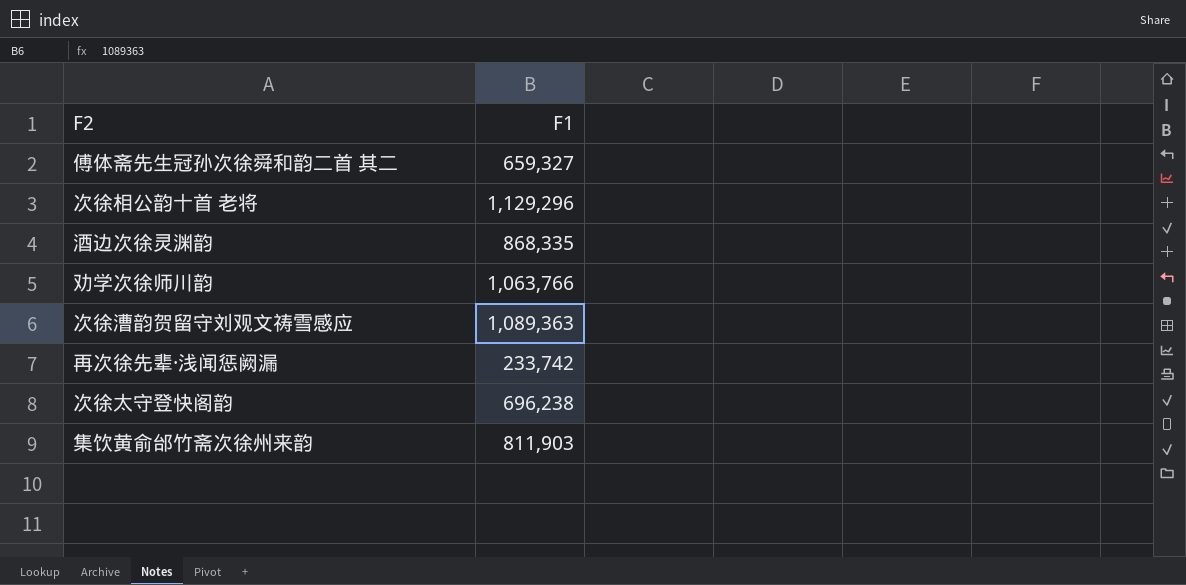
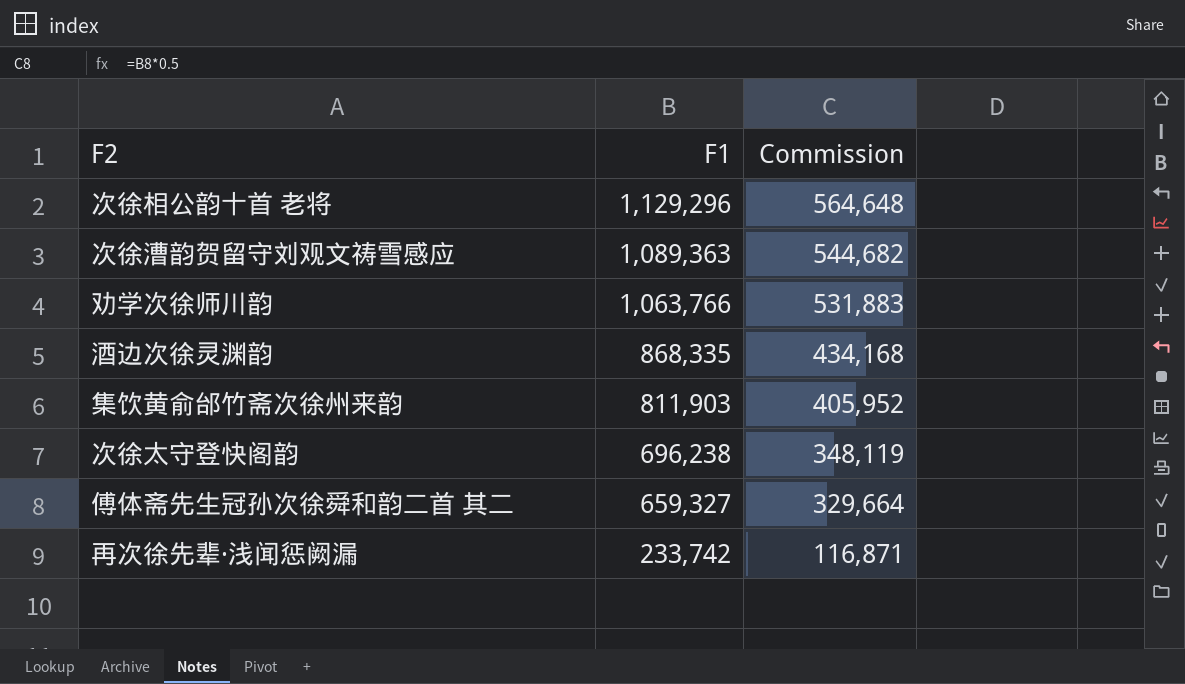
row order: none -> F1 descending
column Commission | formula: none -> [F1] * 0.5

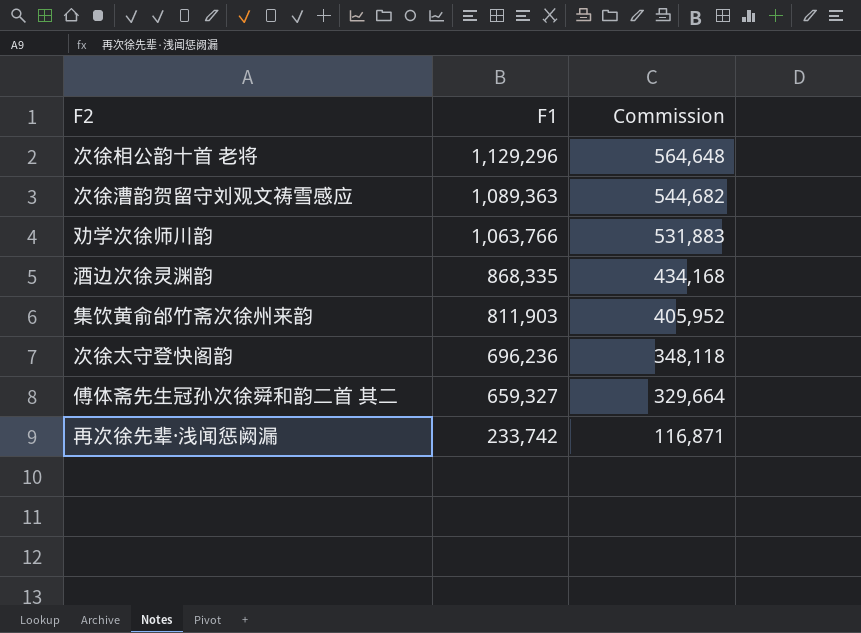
次徐太守登快阁韵 | F1: 696,238 -> 696,236
次徐太守登快阁韵 | Commission: 348,119 -> 348,118

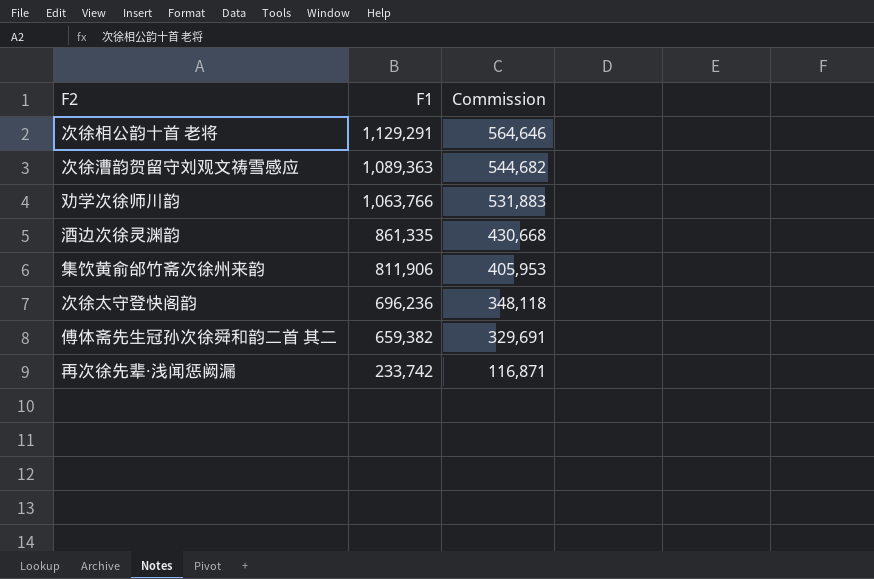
次徐相公韵十首 老将 | F1: 1,129,296 -> 1,129,291
次徐相公韵十首 老将 | Commission: 564,648 -> 564,646
酒边次徐灵渊韵 | F1: 868,335 -> 861,335
酒边次徐灵渊韵 | Commission: 434,168 -> 430,668
集饮黄俞邰竹斋次徐州来韵 | F1: 811,903 -> 811,906
集饮黄俞邰竹斋次徐州来韵 | Commission: 405,952 -> 405,953
傅体斋先生冠孙次徐舜和韵二首 其二 | F1: 659,327 -> 659,382
傅体斋先生冠孙次徐舜和韵二首 其二 | Commission: 329,664 -> 329,691

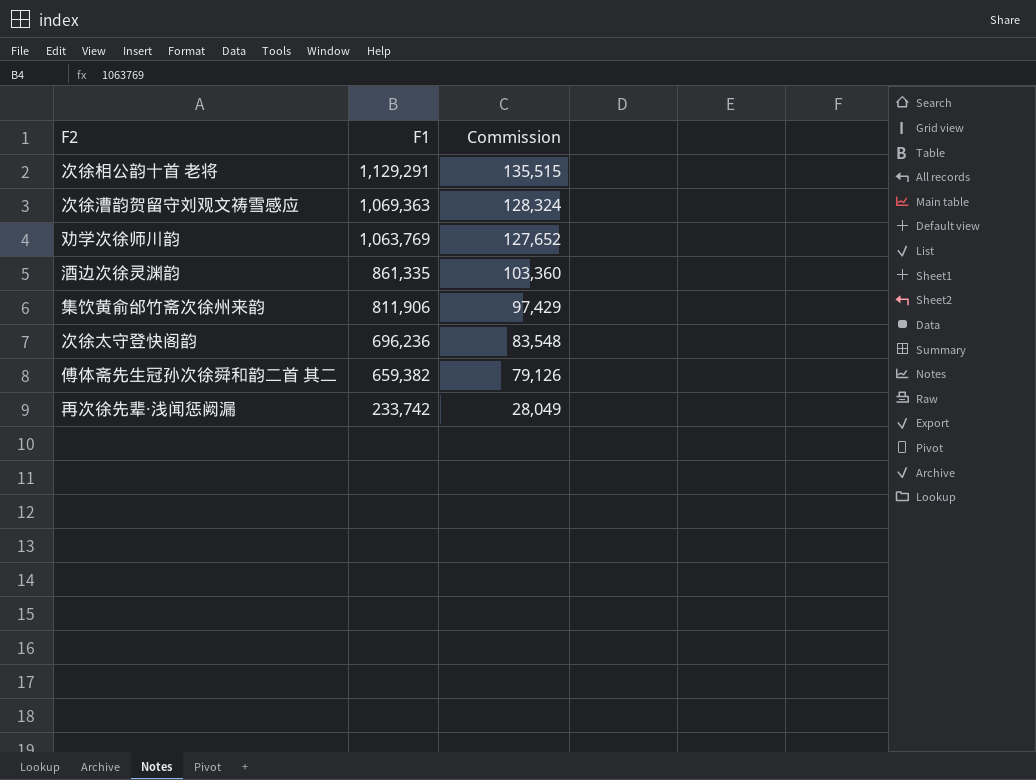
column Commission | formula: [F1] * 0.5 -> [F1] * 0.12
次徐漕韵贺留守刘观文祷雪感应 | F1: 1,089,363 -> 1,069,363
劝学次徐师川韵 | F1: 1,063,766 -> 1,063,769

